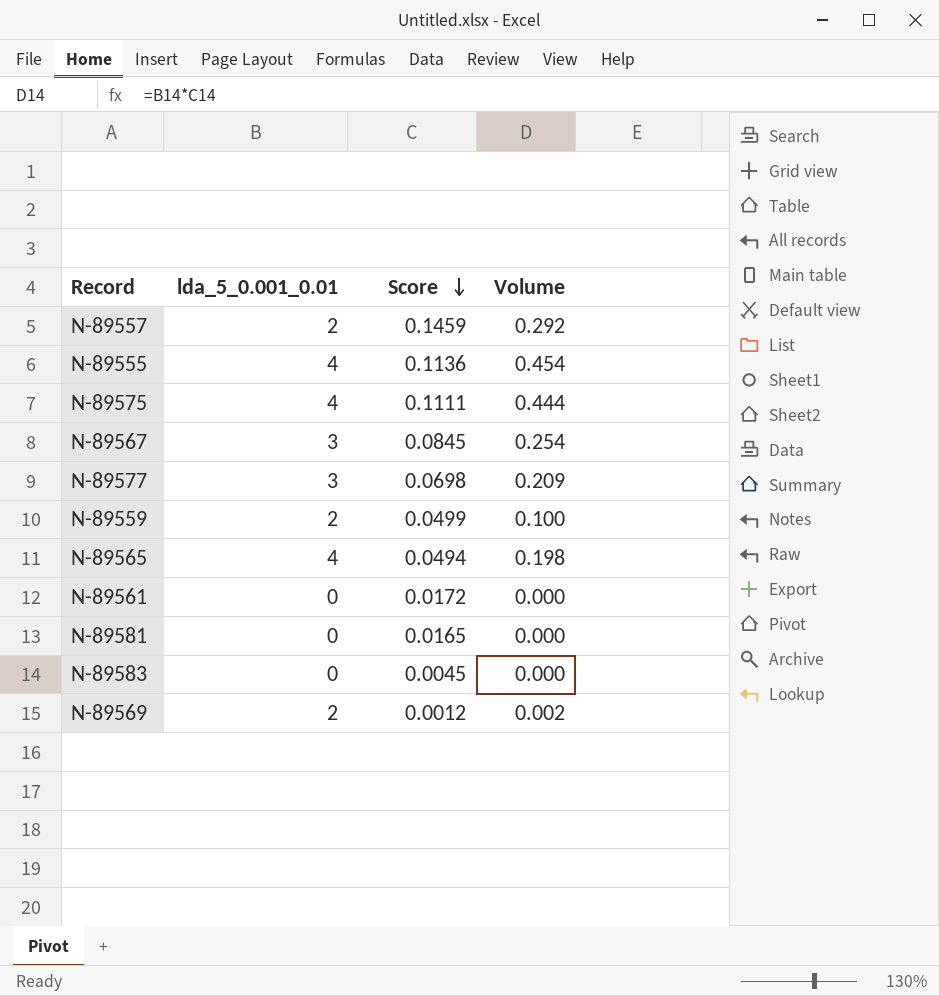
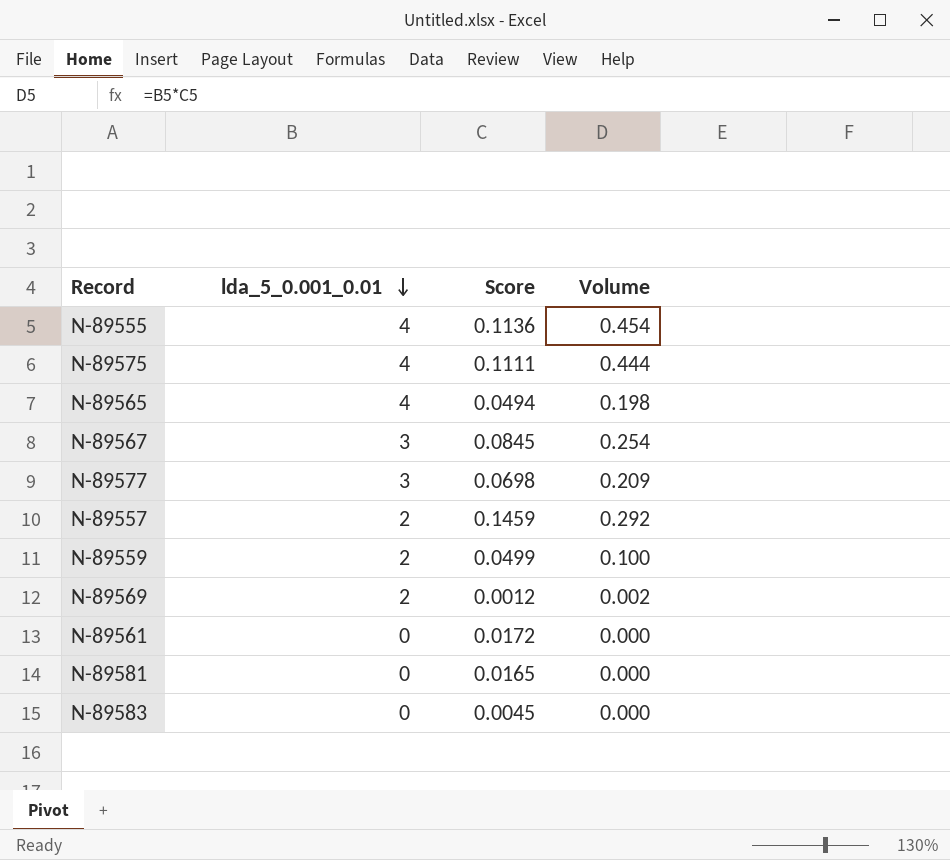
row order: Score descending -> lda_5_0.001_0.01 descending

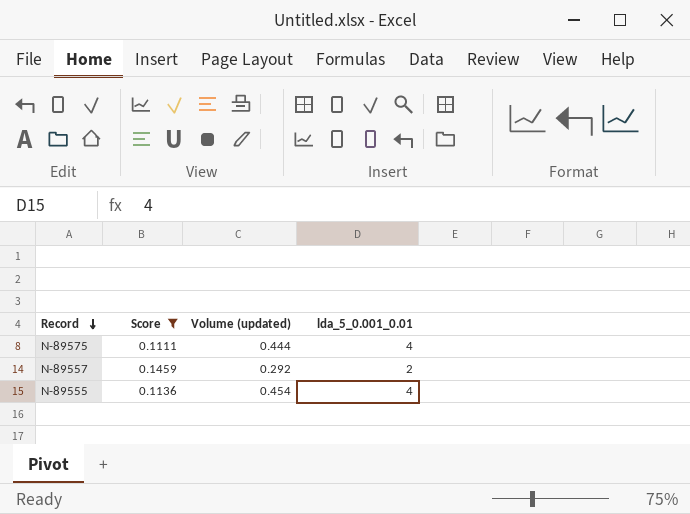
filter: none -> Score >= 0.1111
row order: lda_5_0.001_0.01 descending -> Record descending
column name: Volume -> Volume (updated)
column lda_5_0.001_0.01 | position: 2 -> 4

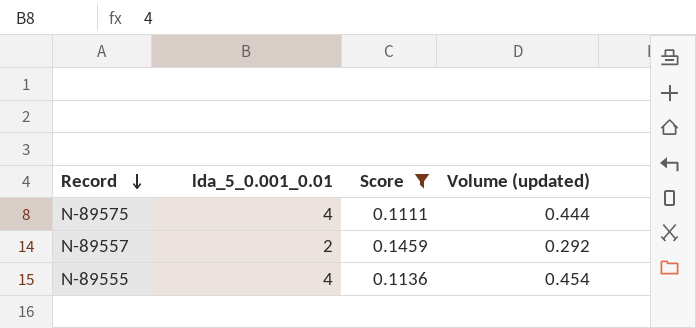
column lda_5_0.001_0.01 | position: 4 -> 2

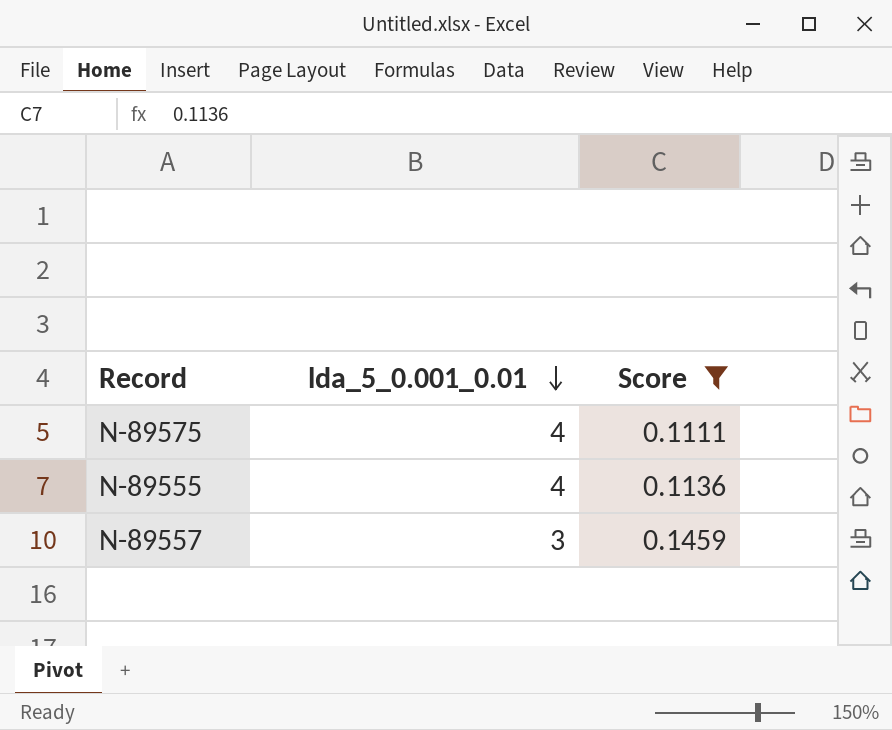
row order: Record descending -> lda_5_0.001_0.01 descending
column Volume (updated) | formula: [lda_5_0.001_0.01] * [Score] -> none
N-89557 | lda_5_0.001_0.01: 2 -> 3

